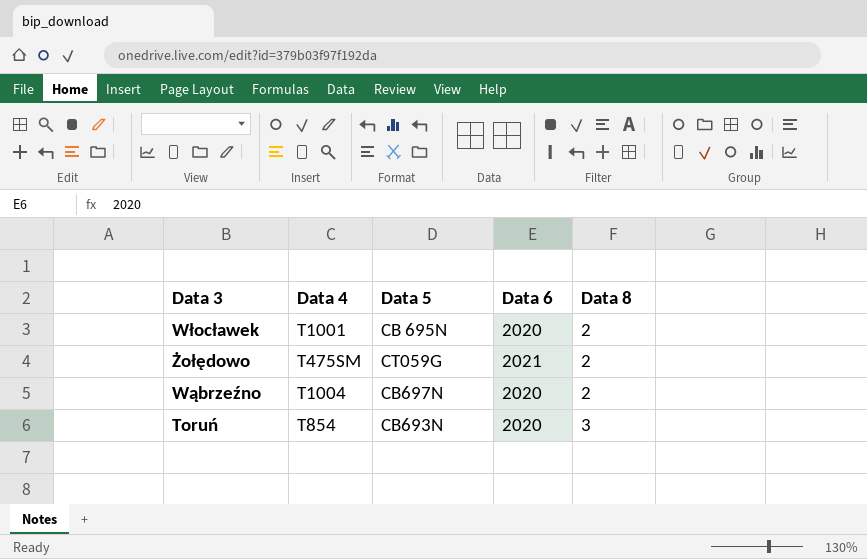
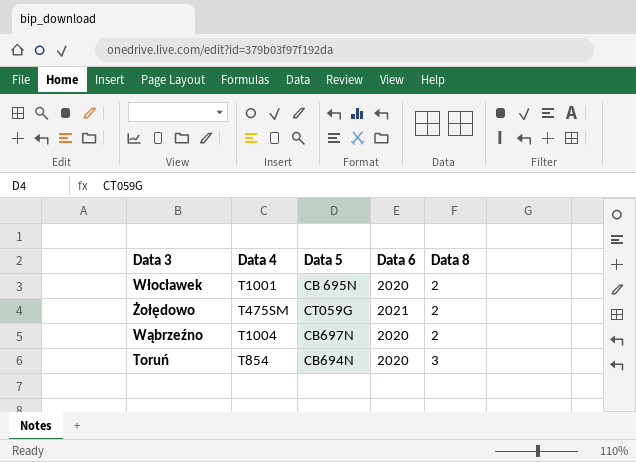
Toruń | Data 5: CB693N -> CB694N

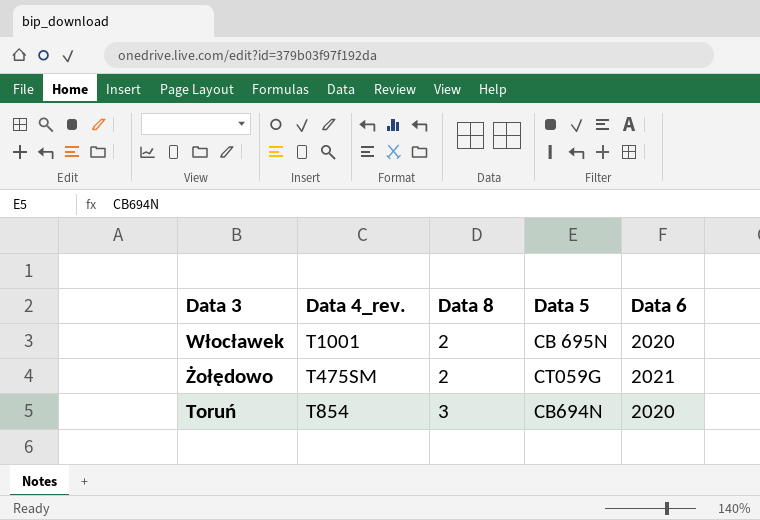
column name: Data 4 -> Data 4_rev.
column Data 8 | position: 5 -> 3
row Wąbrzeźno: T1004 | CB697N | 2020 | 2 -> none

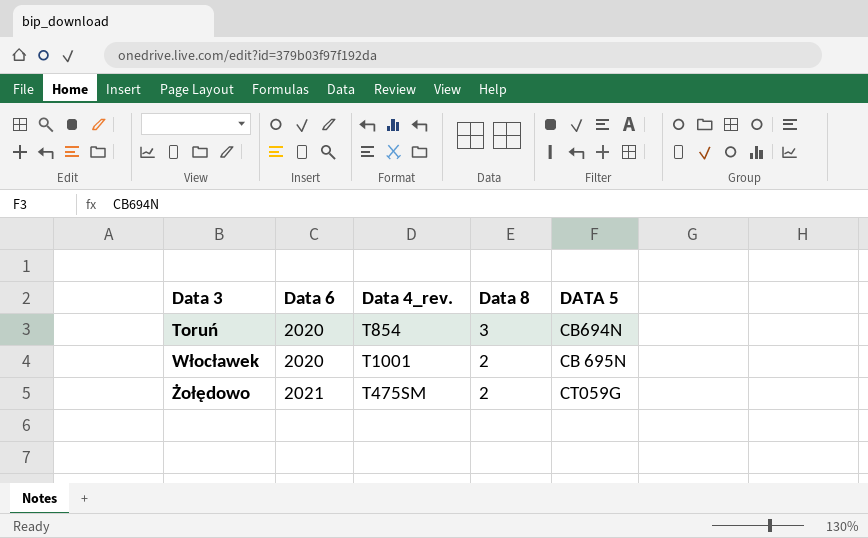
row order: Data 8 ascending -> Data 3 ascending
column Data 6 | position: 5 -> 2
column name: Data 5 -> DATA 5

